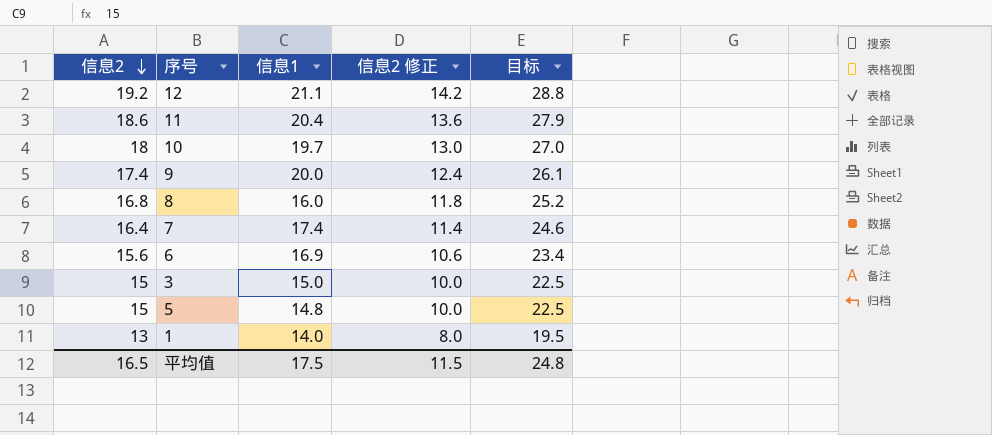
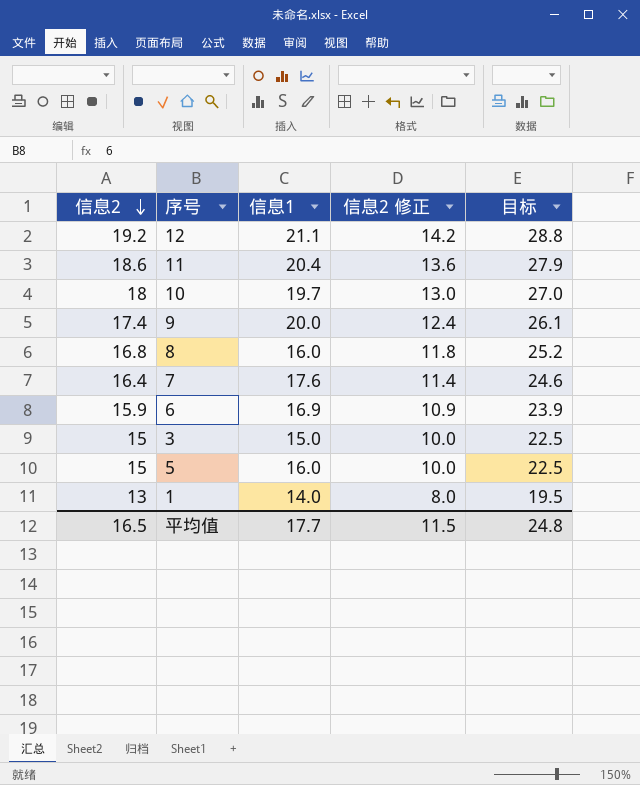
7 | 信息1: 17.4 -> 17.6
6 | 信息2: 15.6 -> 15.9
6 | 信息2 修正: 10.6 -> 10.9
6 | 目标: 23.4 -> 23.9
5 | 信息1: 14.8 -> 16.0
平均值 | 信息1: 17.5 -> 17.7

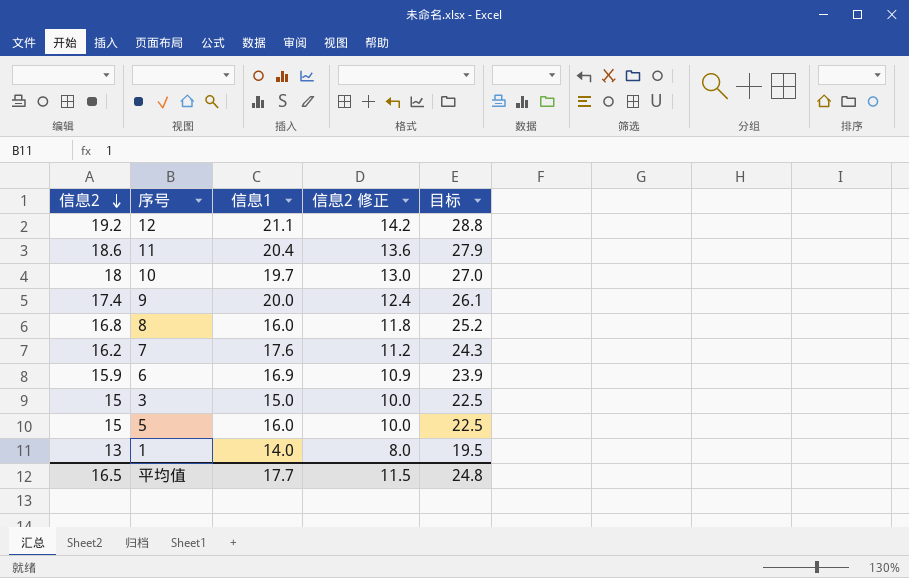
7 | 信息2: 16.4 -> 16.2
7 | 信息2 修正: 11.4 -> 11.2
7 | 目标: 24.6 -> 24.3

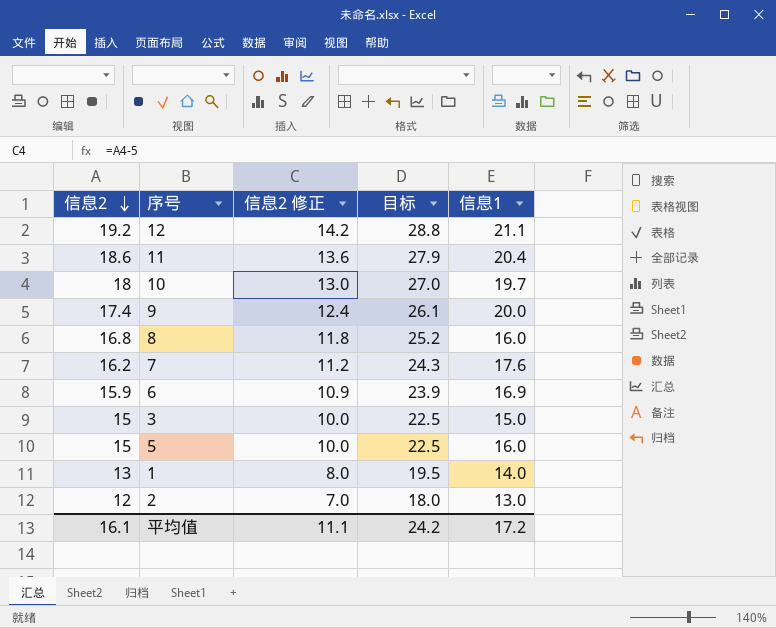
column 信息1 | position: 3 -> 5
row 2: none -> 12 | 7.0 | 18.0 | 13.0
平均值 | 信息2: 16.5 -> 16.1
平均值 | 信息2 修正: 11.5 -> 11.1
平均值 | 目标: 24.8 -> 24.2
平均值 | 信息1: 17.7 -> 17.2

